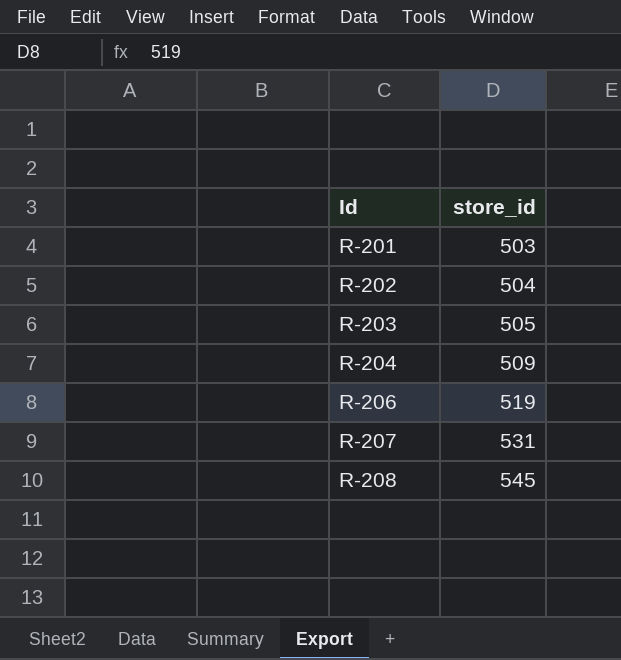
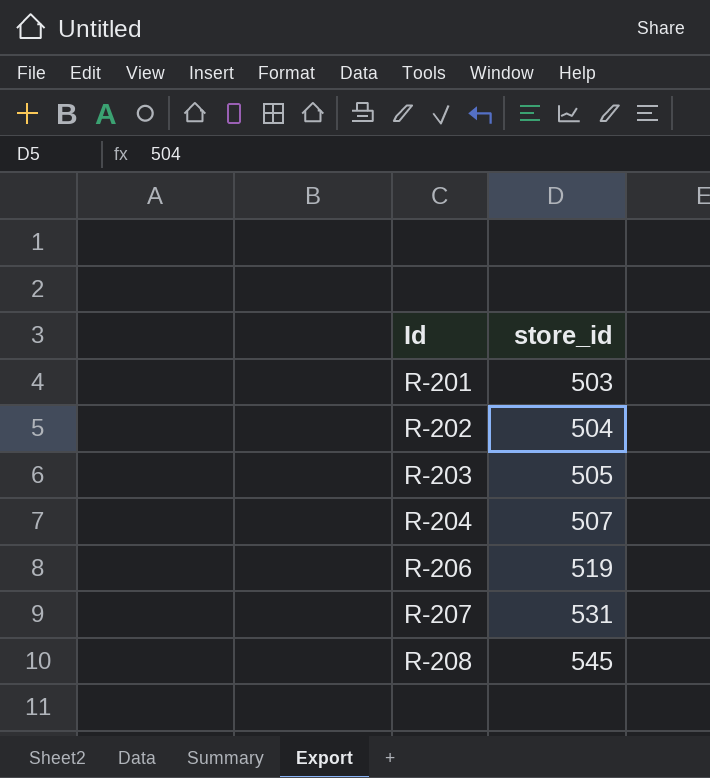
R-204 | store_id: 509 -> 507

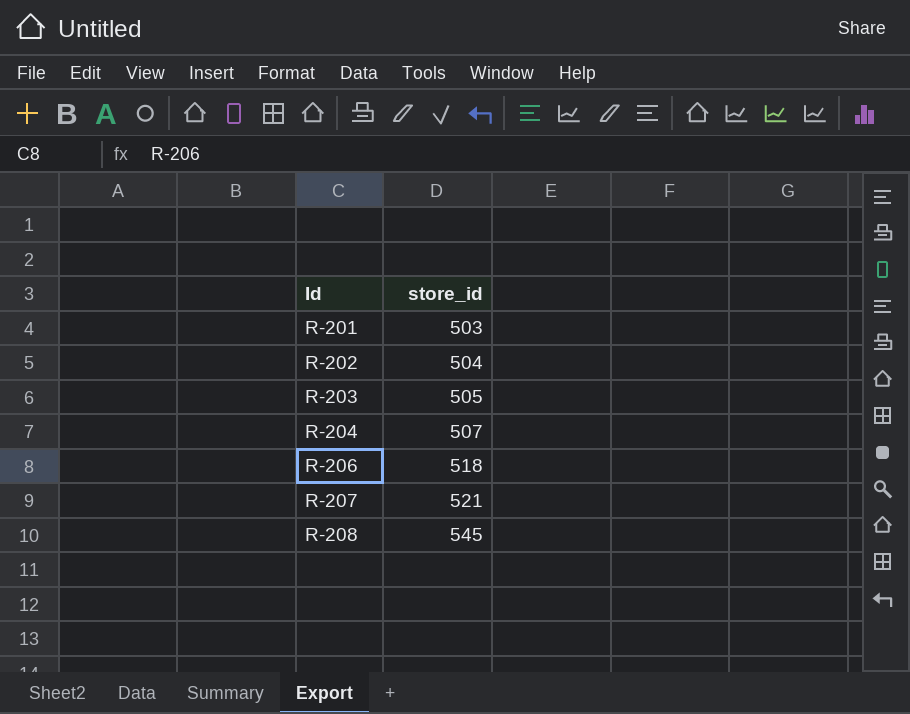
R-206 | store_id: 519 -> 518
R-207 | store_id: 531 -> 521

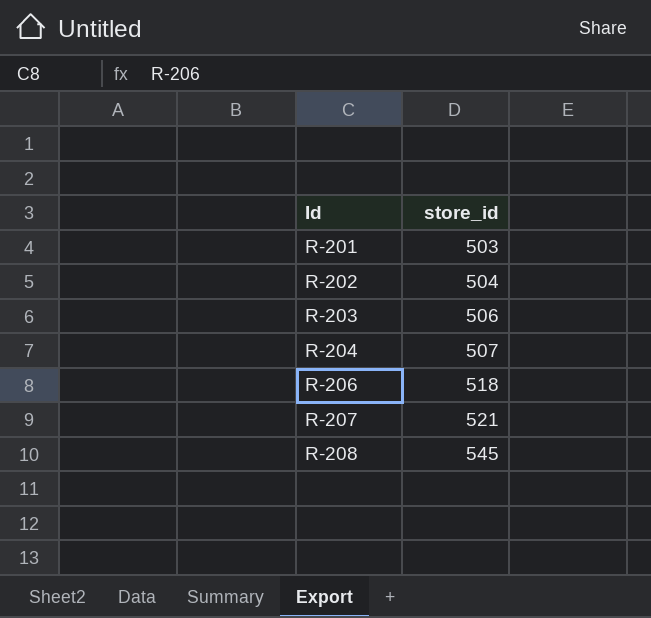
R-203 | store_id: 505 -> 506

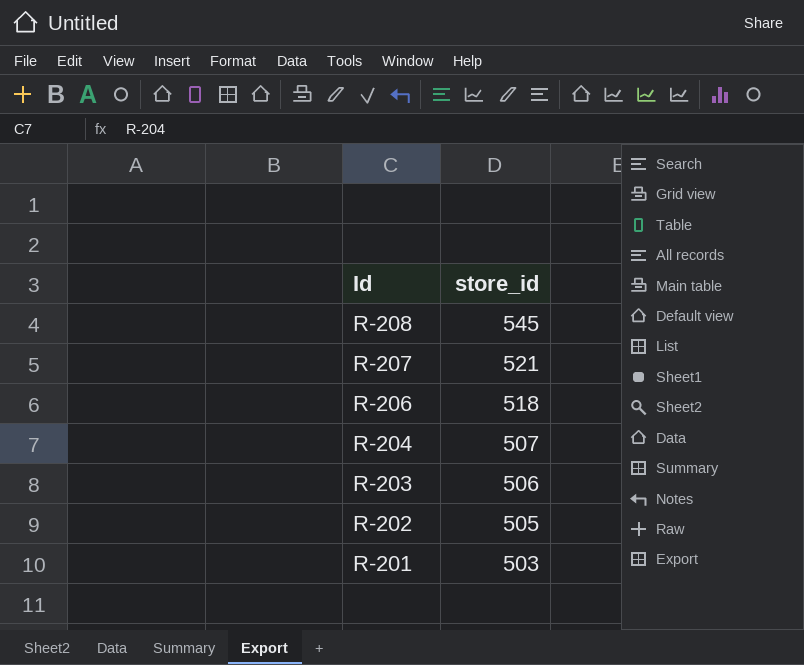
row order: Id ascending -> Id descending
R-202 | store_id: 504 -> 505

